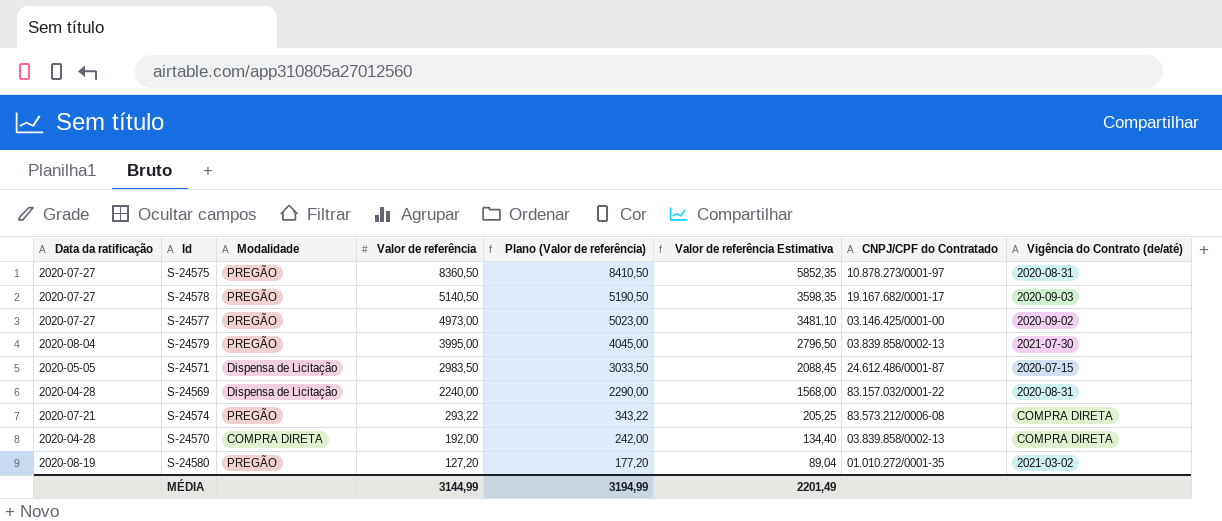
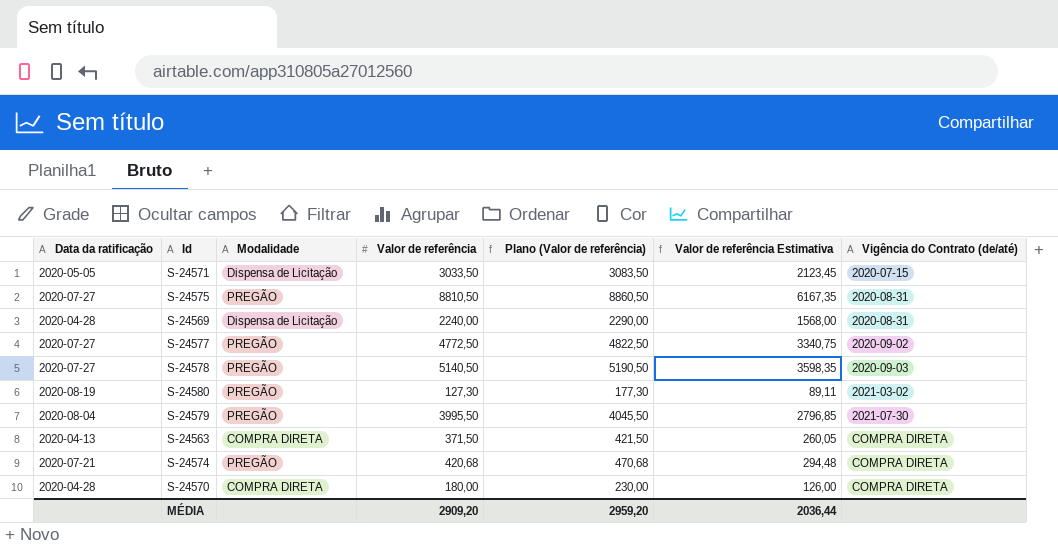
row order: Valor de referência descending -> Vigência do Contrato (de/até) ascending
column CNPJ/CPF do Contratado | position: 7 -> none
S-24571 | Valor de referência: 2983,50 -> 3033,50
S-24571 | Plano (Valor de referência): 3033,50 -> 3083,50
S-24571 | Valor de referência Estimativa: 2088,45 -> 2123,45
S-24575 | Valor de referência: 8360,50 -> 8810,50
S-24575 | Plano (Valor de referência): 8410,50 -> 8860,50
S-24575 | Valor de referência Estimativa: 5852,35 -> 6167,35
S-24577 | Valor de referência: 4973,00 -> 4772,50
S-24577 | Plano (Valor de referência): 5023,00 -> 4822,50
S-24577 | Valor de referência Estimativa: 3481,10 -> 3340,75
S-24580 | Valor de referência: 127,20 -> 127,30
S-24580 | Plano (Valor de referência): 177,20 -> 177,30
S-24580 | Valor de referência Estimativa: 89,04 -> 89,11
S-24579 | Valor de referência: 3995,00 -> 3995,50
S-24579 | Plano (Valor de referência): 4045,00 -> 4045,50
S-24579 | Valor de referência Estimativa: 2796,50 -> 2796,85
row S-24563: none -> 2020-04-13 | COMPRA DIRETA | 371,50 | 421,50 | 260,05 | COMPRA DIRETA
S-24574 | Valor de referência: 293,22 -> 420,68
S-24574 | Plano (Valor de referência): 343,22 -> 470,68
S-24574 | Valor de referência Estimativa: 205,25 -> 294,48
S-24570 | Valor de referência: 192,00 -> 180,00
S-24570 | Plano (Valor de referência): 242,00 -> 230,00
S-24570 | Valor de referência Estimativa: 134,40 -> 126,00
MÉDIA | Valor de referência: 3144,99 -> 2909,20
MÉDIA | Plano (Valor de referência): 3194,99 -> 2959,20
MÉDIA | Valor de referência Estimativa: 2201,49 -> 2036,44

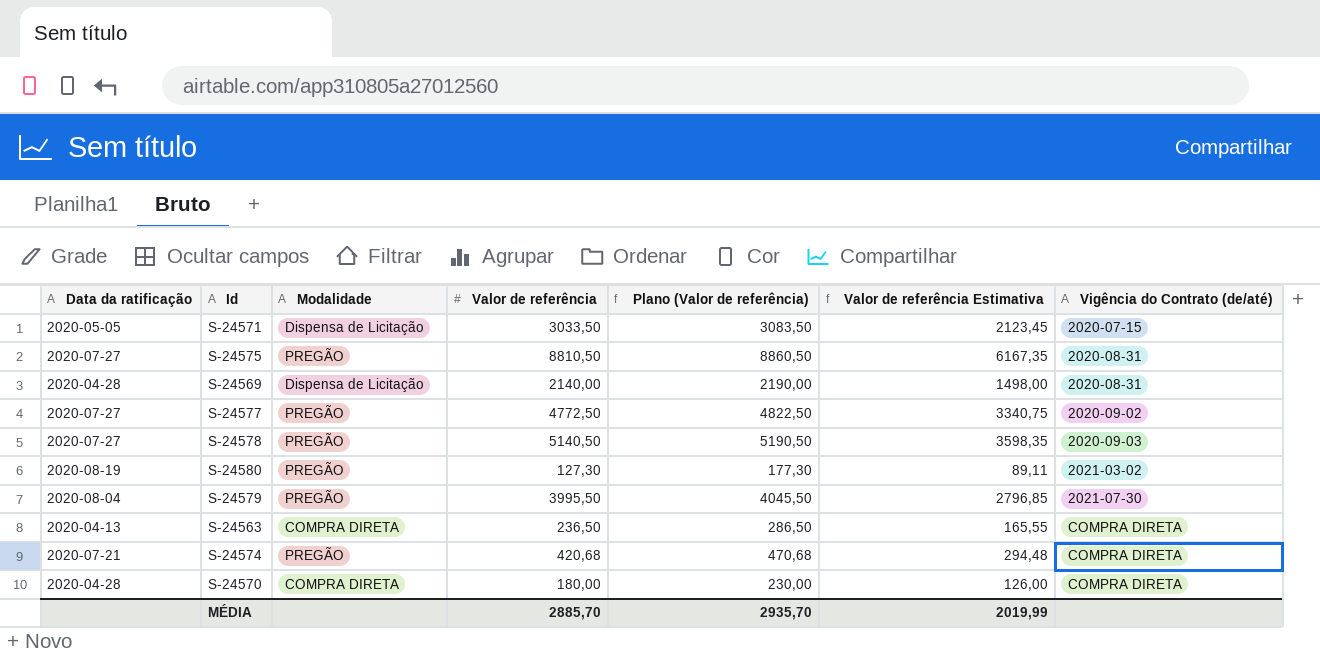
S-24569 | Valor de referência: 2240,00 -> 2140,00
S-24569 | Plano (Valor de referência): 2290,00 -> 2190,00
S-24569 | Valor de referência Estimativa: 1568,00 -> 1498,00
S-24563 | Valor de referência: 371,50 -> 236,50
S-24563 | Plano (Valor de referência): 421,50 -> 286,50
S-24563 | Valor de referência Estimativa: 260,05 -> 165,55
MÉDIA | Valor de referência: 2909,20 -> 2885,70
MÉDIA | Plano (Valor de referência): 2959,20 -> 2935,70
MÉDIA | Valor de referência Estimativa: 2036,44 -> 2019,99

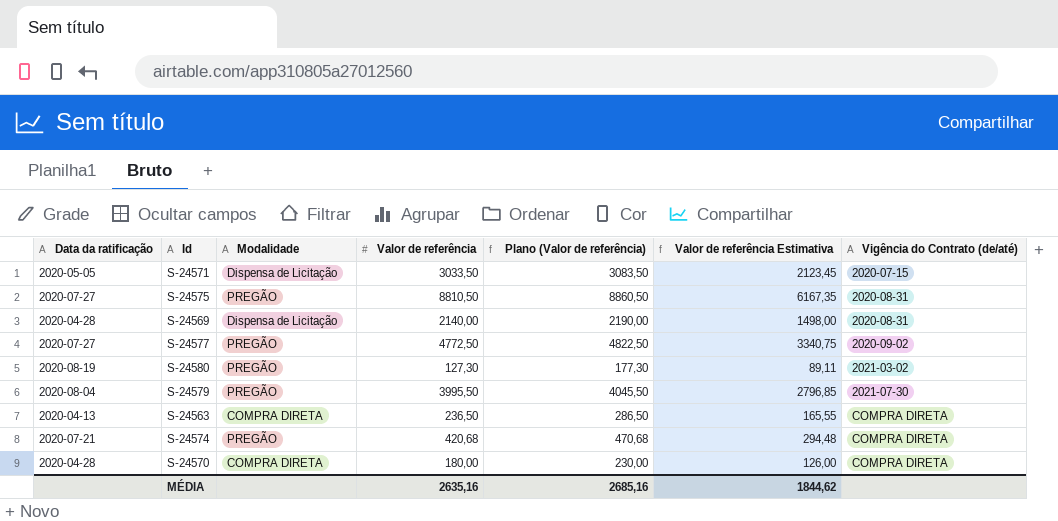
row S-24578: 2020-07-27 | PREGÃO | 5140,50 | 5190,50 | 3598,35 | 2020-09-03 -> none
MÉDIA | Valor de referência: 2885,70 -> 2635,16
MÉDIA | Plano (Valor de referência): 2935,70 -> 2685,16
MÉDIA | Valor de referência Estimativa: 2019,99 -> 1844,62

